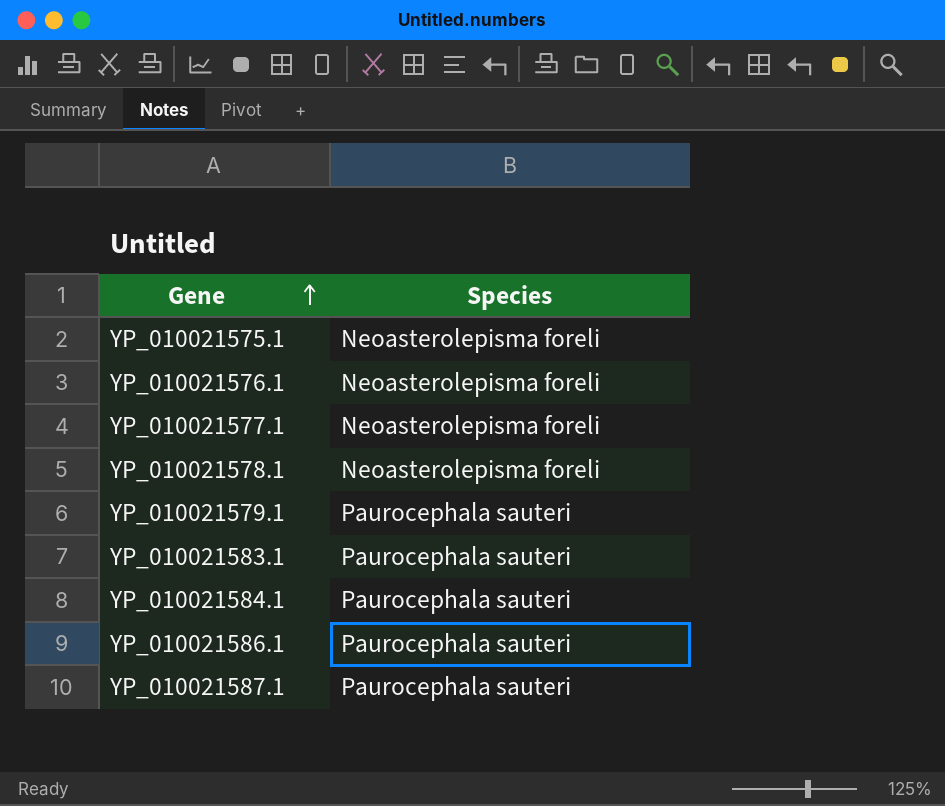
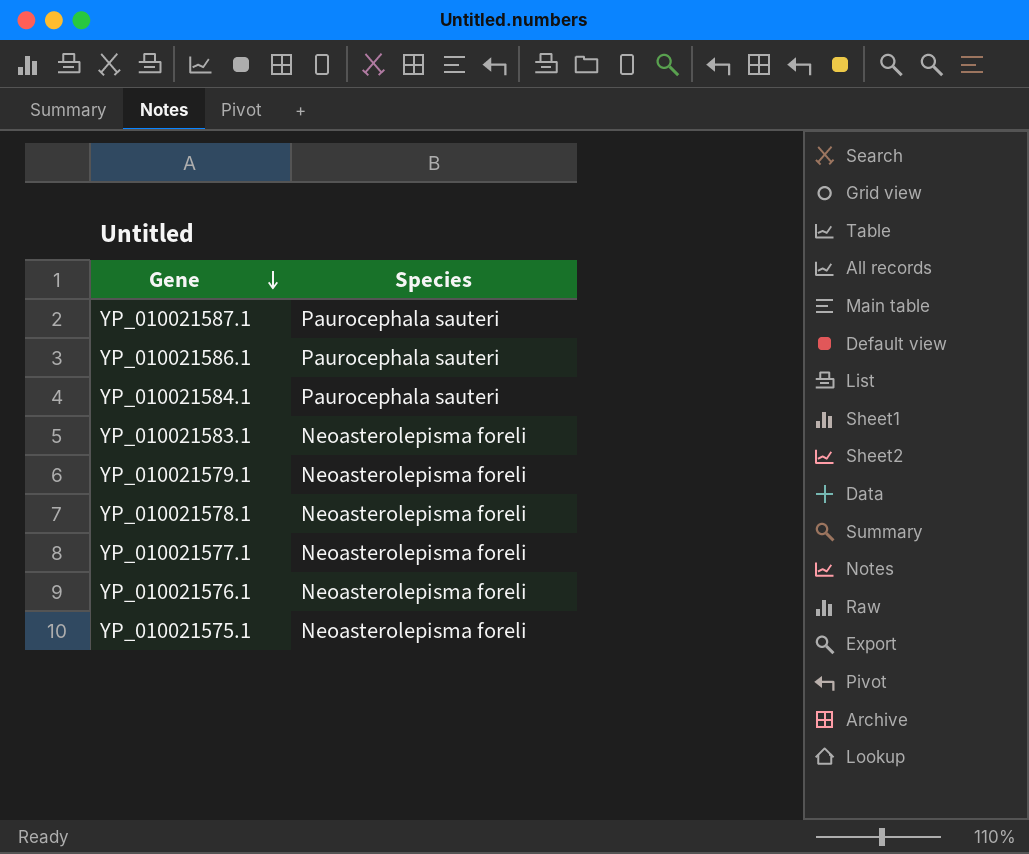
row order: Gene ascending -> Gene descending
YP_010021583.1 | Species: Paurocephala sauteri -> Neoasterolepisma foreli
YP_010021579.1 | Species: Paurocephala sauteri -> Neoasterolepisma foreli

